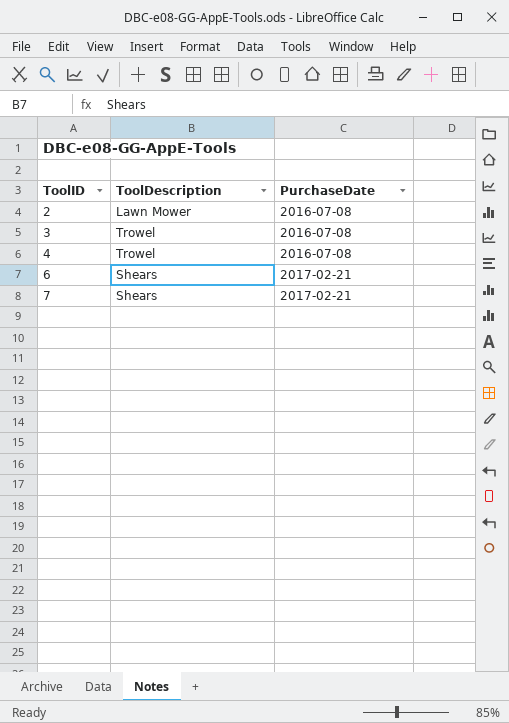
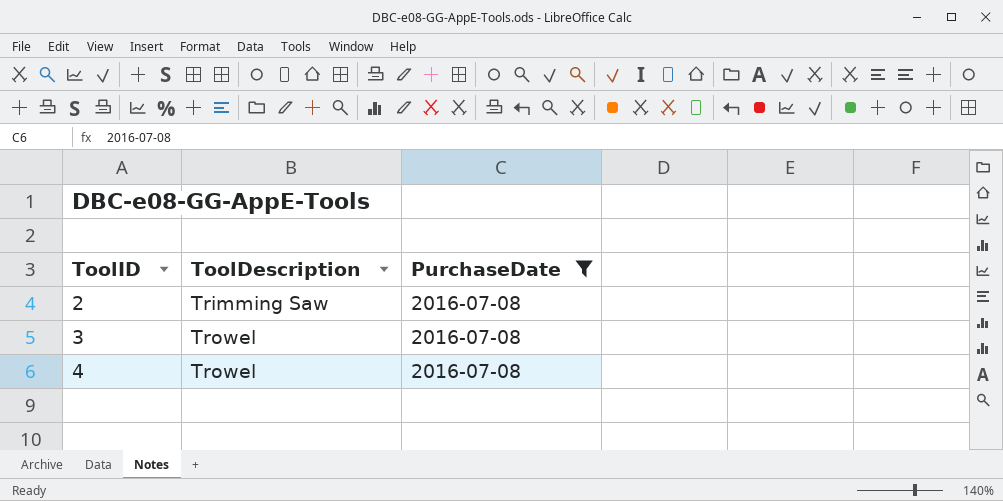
filter: none -> PurchaseDate = 2016-07-08
2 | ToolDescription: Lawn Mower -> Trimming Saw

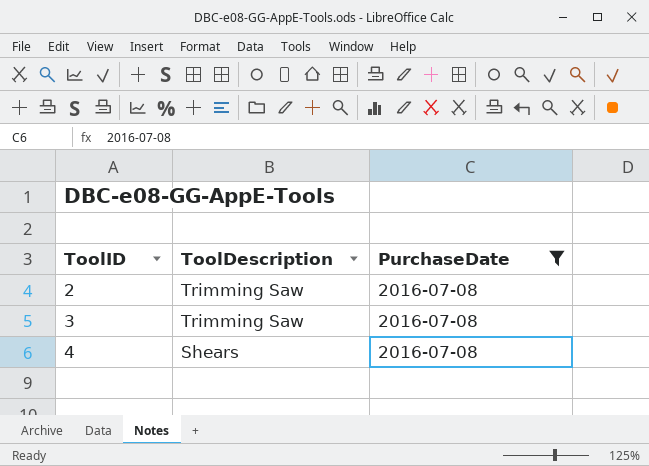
3 | ToolDescription: Trowel -> Trimming Saw
4 | ToolDescription: Trowel -> Shears

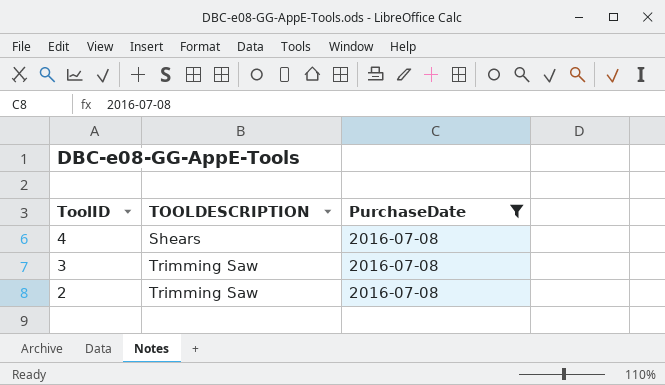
row order: ToolID ascending -> ToolID descending
column name: ToolDescription -> TOOLDESCRIPTION

